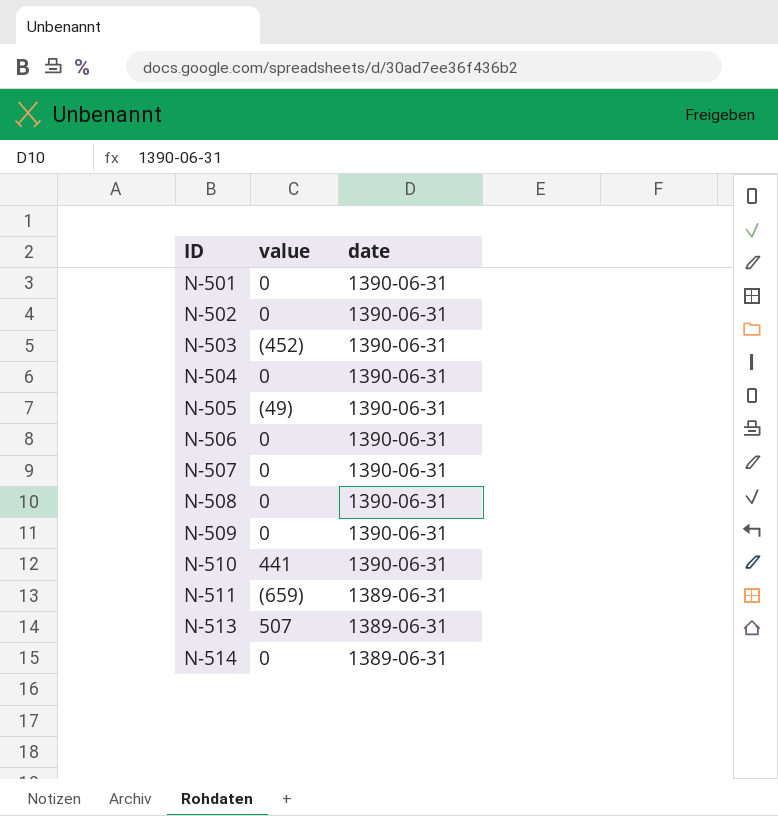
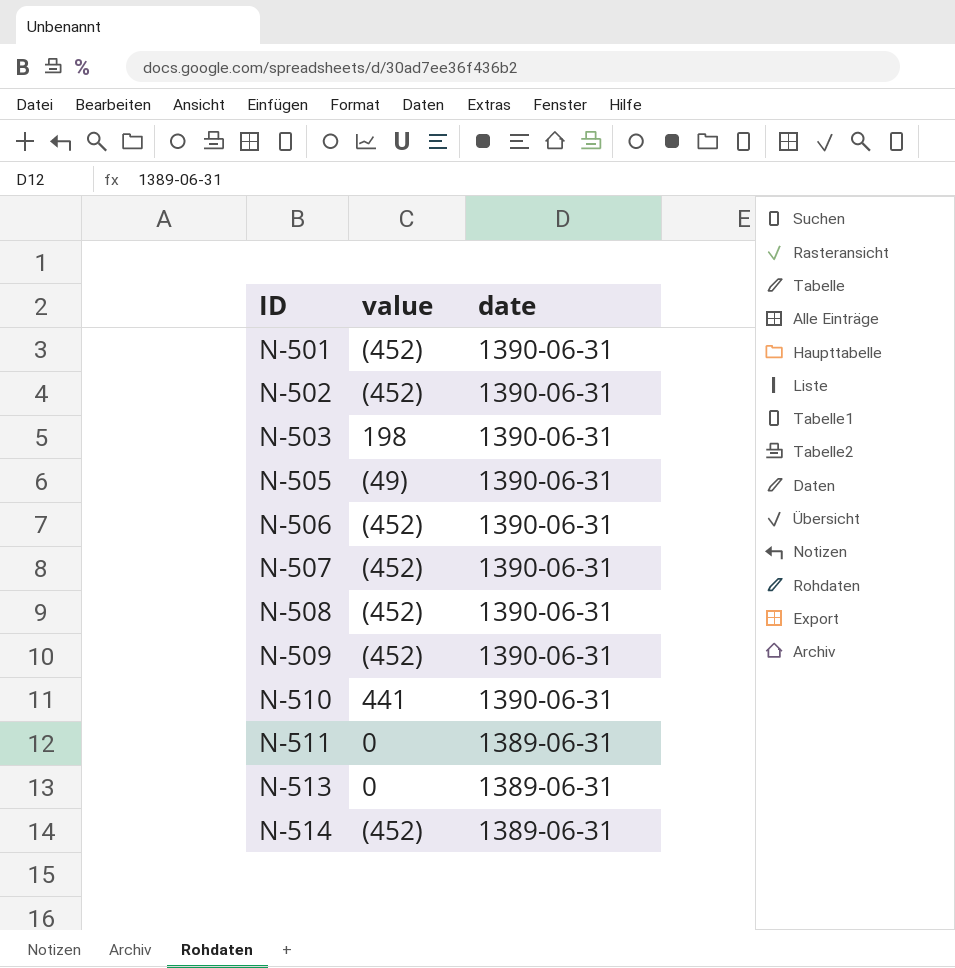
row N-504: 0 | 1390-06-31 -> none
N-501 | value: 0 -> (452)
N-502 | value: 0 -> (452)
N-503 | value: (452) -> 198
N-506 | value: 0 -> (452)
N-507 | value: 0 -> (452)
N-508 | value: 0 -> (452)
N-509 | value: 0 -> (452)
N-511 | value: (659) -> 0
N-513 | value: 507 -> 0
N-514 | value: 0 -> (452)

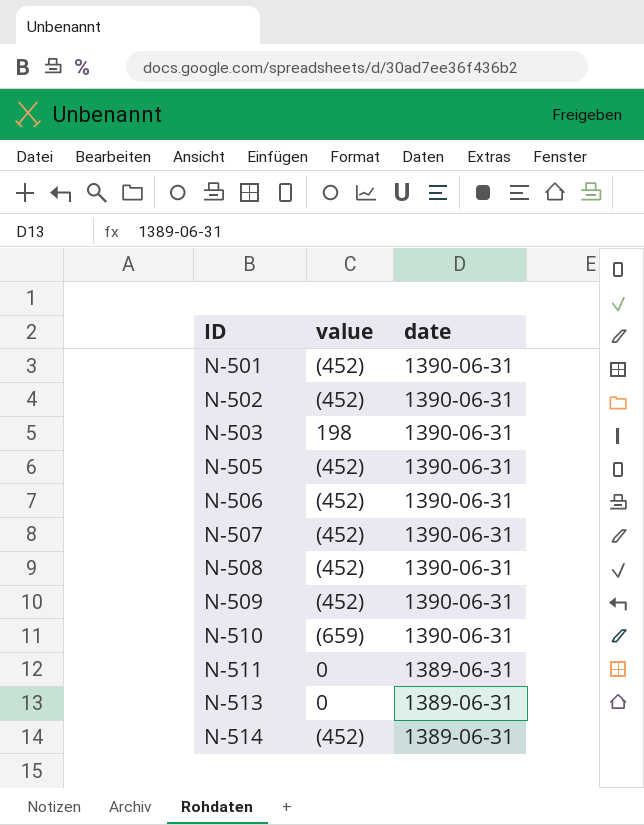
N-505 | value: (49) -> (452)
N-510 | value: 441 -> (659)

